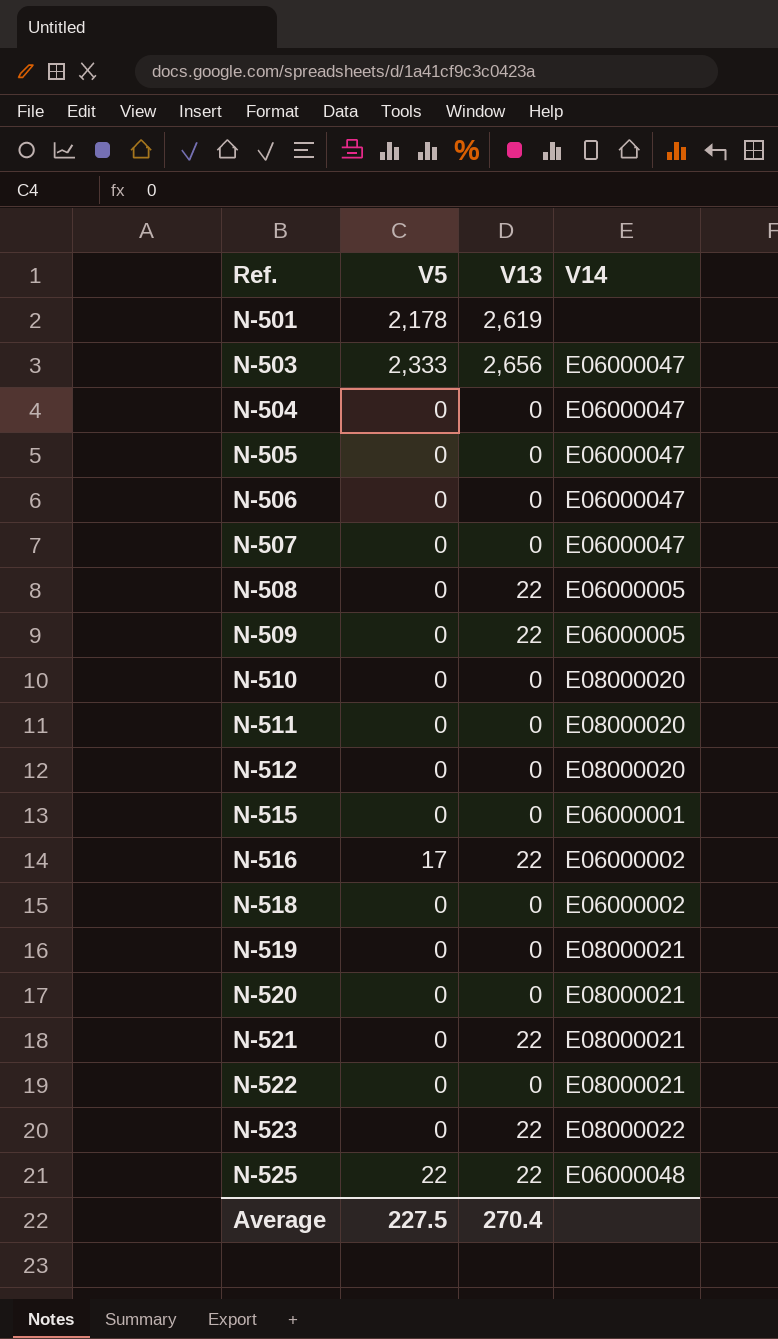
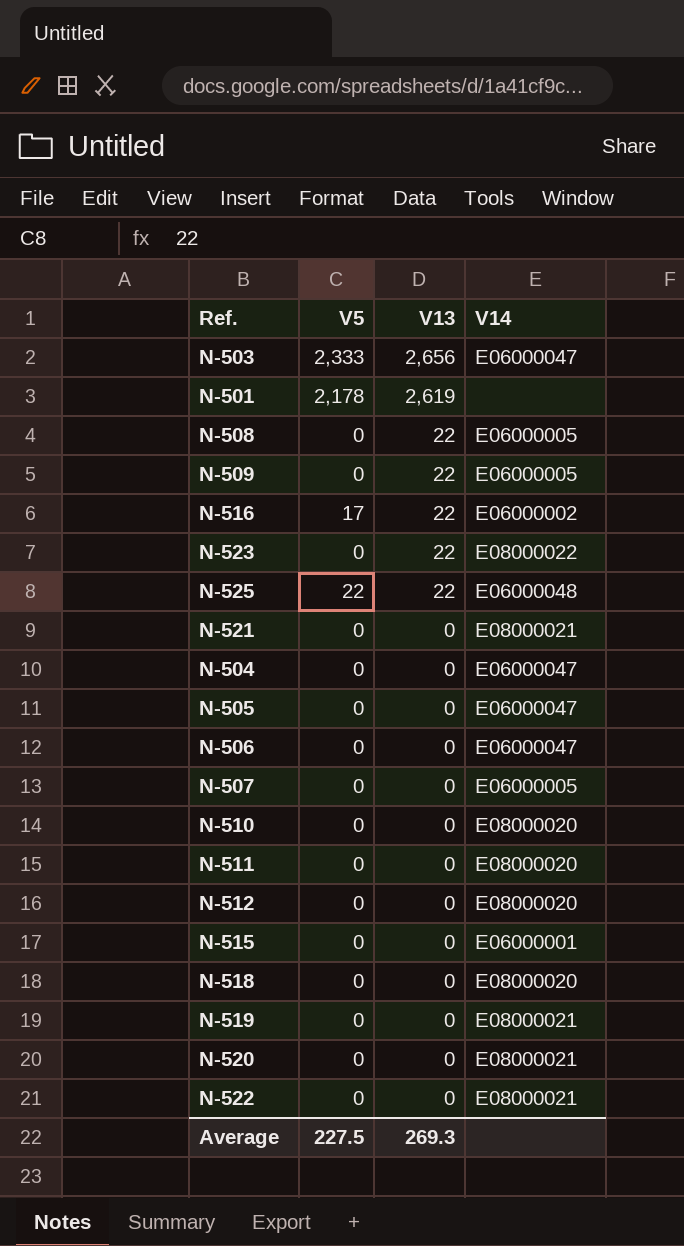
row order: Ref. ascending -> V13 descending
N-521 | V13: 22 -> 0
N-507 | V14: E06000047 -> E06000005
N-518 | V14: E06000002 -> E08000020
Average | V13: 270.4 -> 269.3

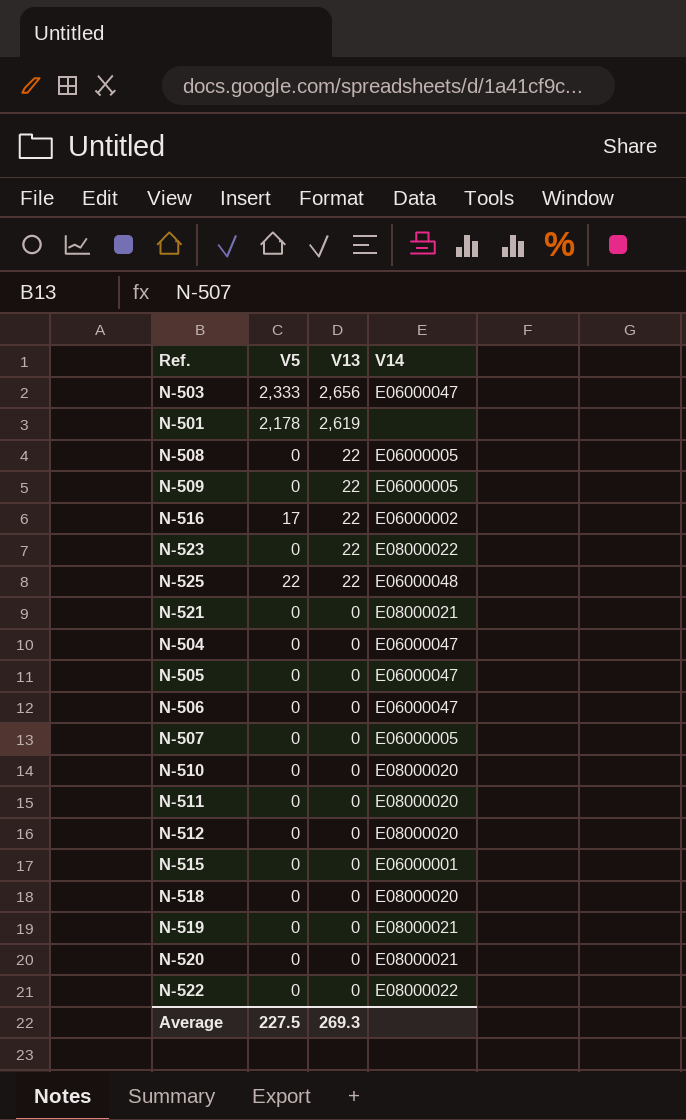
N-522 | V14: E08000021 -> E08000022

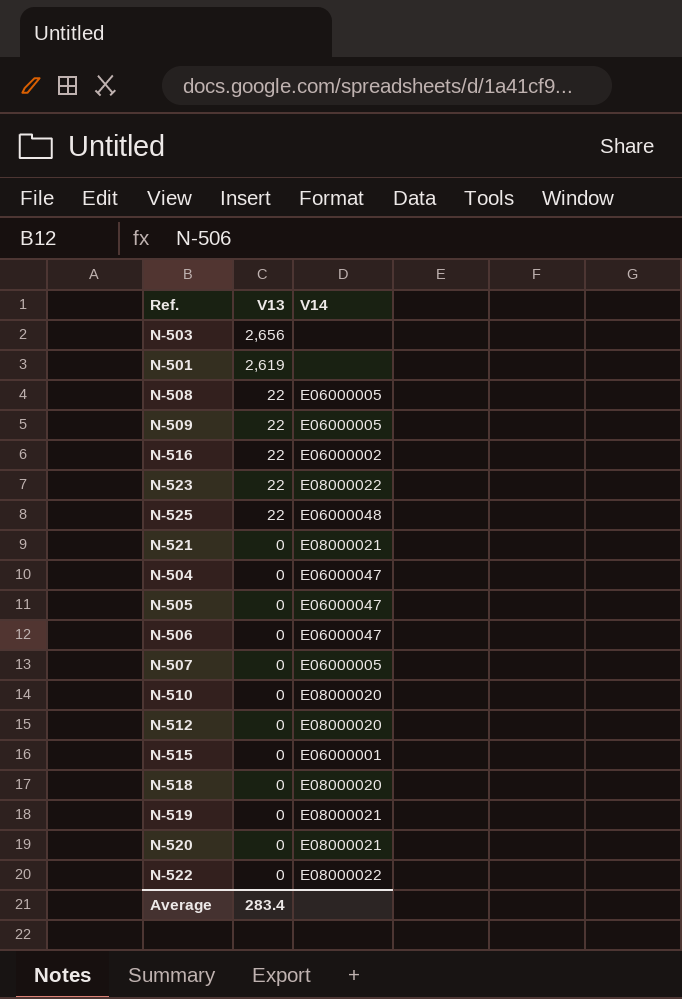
column V5 | position: 2 -> none
row N-511: 0 | 0 | E08000020 -> none
N-503 | V14: E06000047 -> none
Average | V13: 269.3 -> 283.4

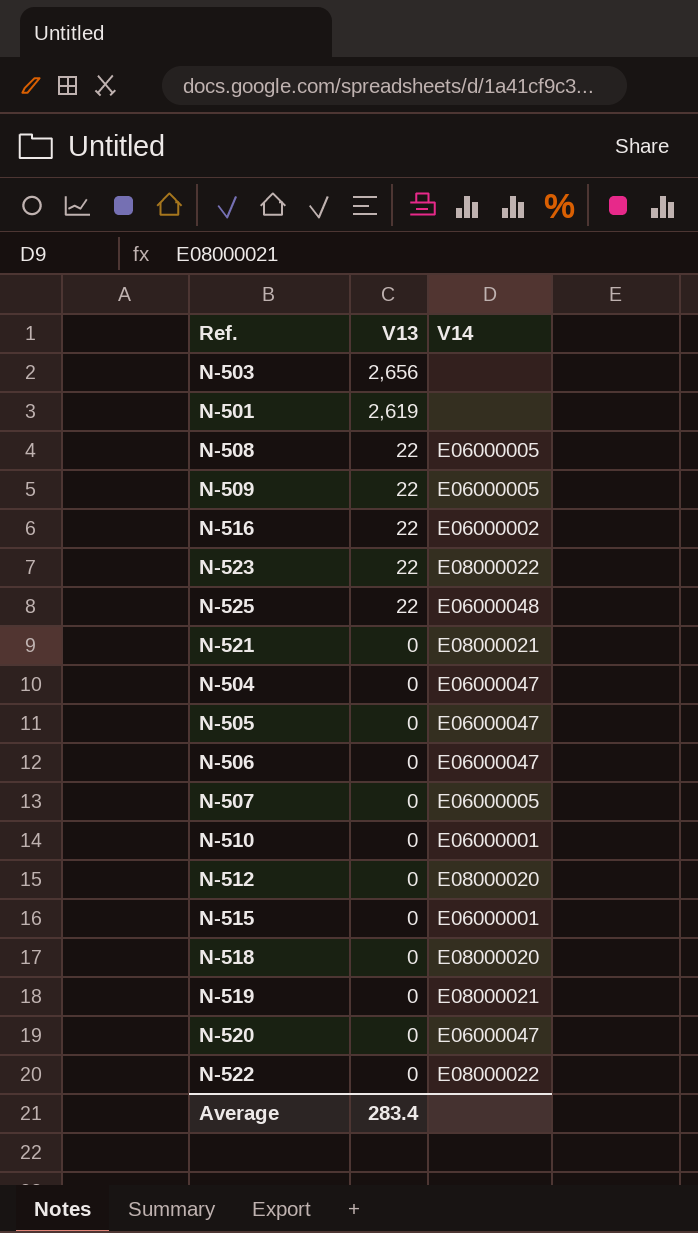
N-510 | V14: E08000020 -> E06000001
N-520 | V14: E08000021 -> E06000047

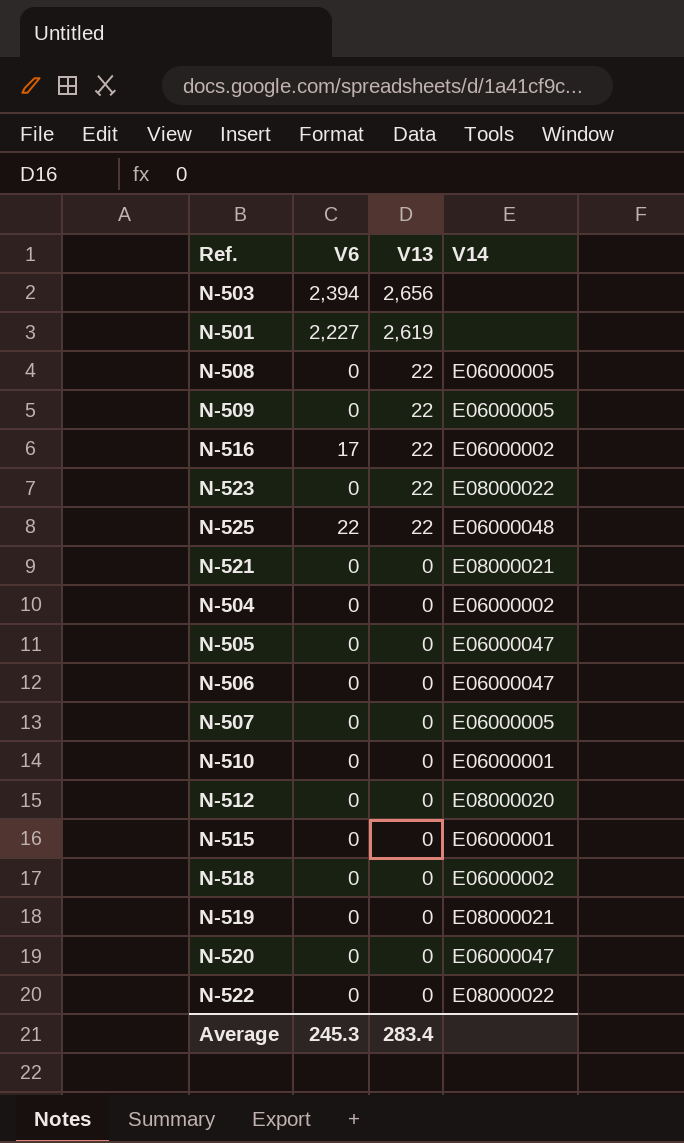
column V6 | position: none -> 2
N-504 | V14: E06000047 -> E06000002
N-518 | V14: E08000020 -> E06000002

